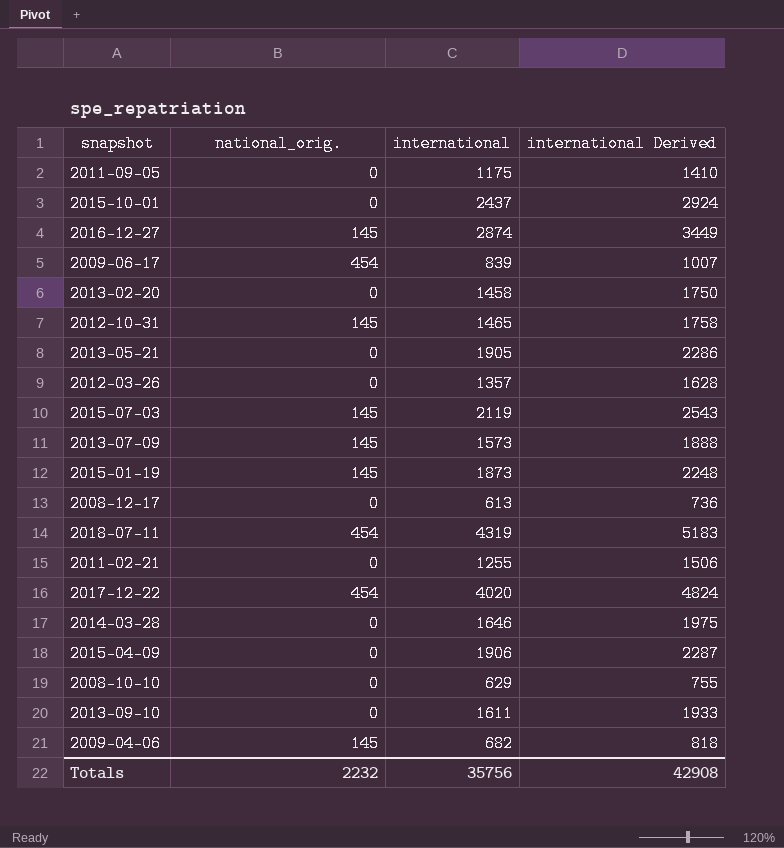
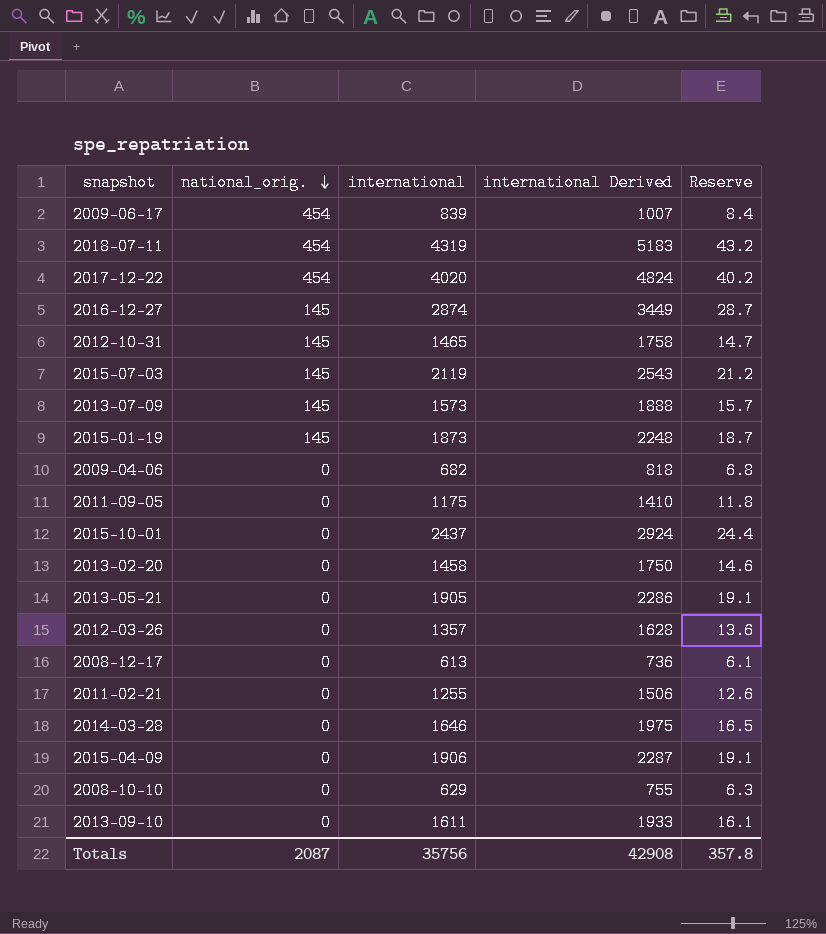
row order: none -> national_orig. descending
column Reserve | formula: none -> [international] * 0.01
2009-04-06 | national_orig.: 145 -> 0
Totals | national_orig.: 2232 -> 2087

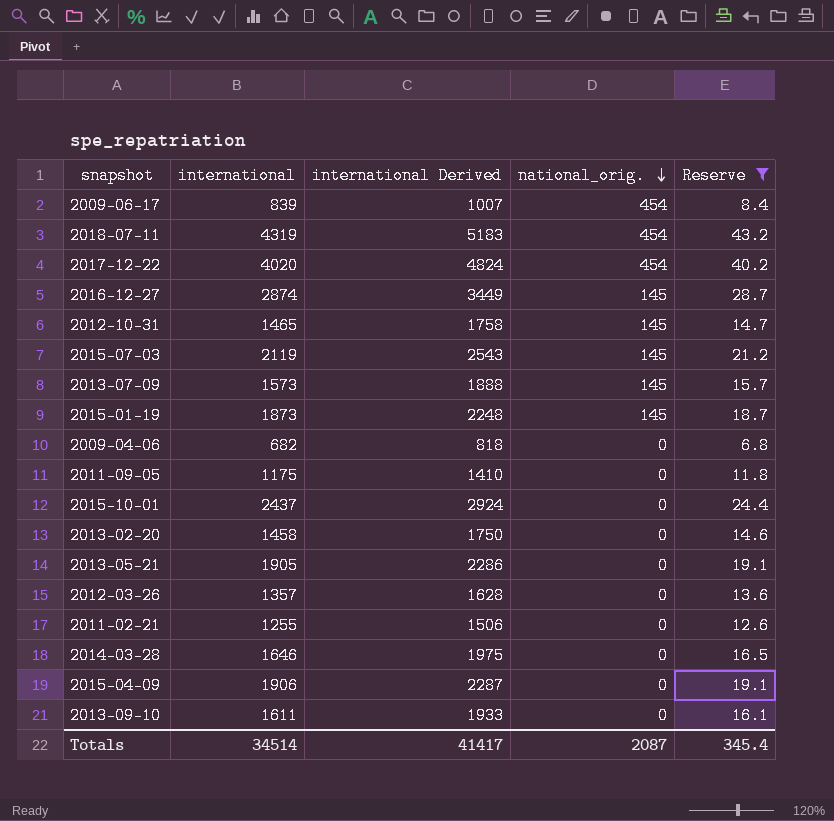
filter: none -> Reserve >= 6.8
column national_orig. | position: 2 -> 4
Totals | international: 35756 -> 34514
Totals | international Derived: 42908 -> 41417
Totals | Reserve: 357.8 -> 345.4

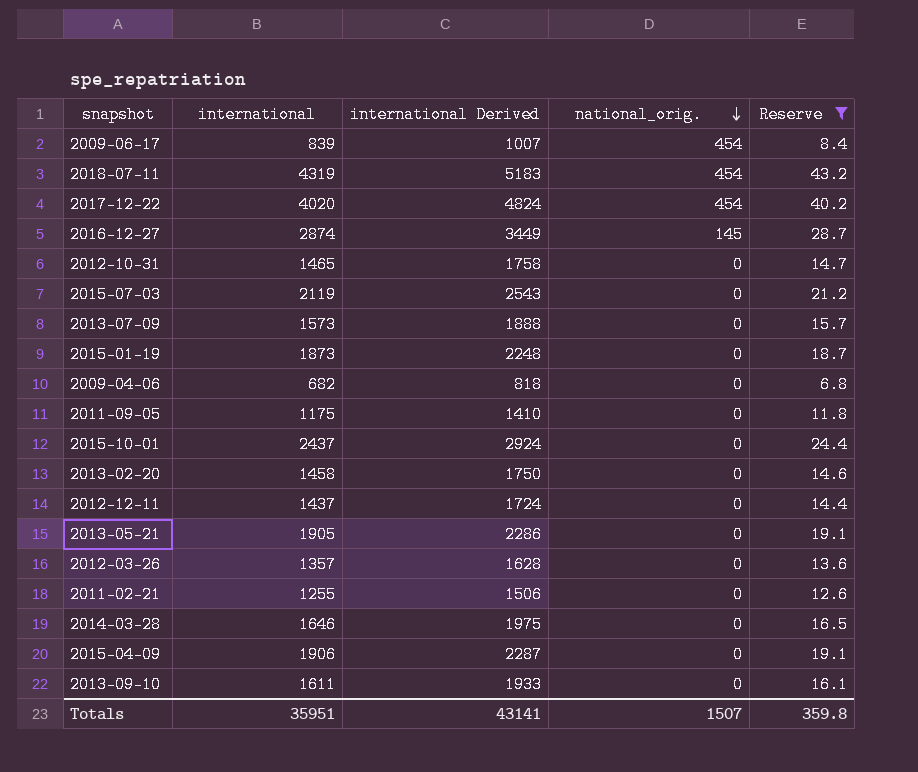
2012-10-31 | national_orig.: 145 -> 0
2015-07-03 | national_orig.: 145 -> 0
2013-07-09 | national_orig.: 145 -> 0
2015-01-19 | national_orig.: 145 -> 0
row 2012-12-11: none -> 1437 | 1724 | 0 | 14.4
Totals | international: 34514 -> 35951
Totals | international Derived: 41417 -> 43141
Totals | national_orig.: 2087 -> 1507
Totals | Reserve: 345.4 -> 359.8

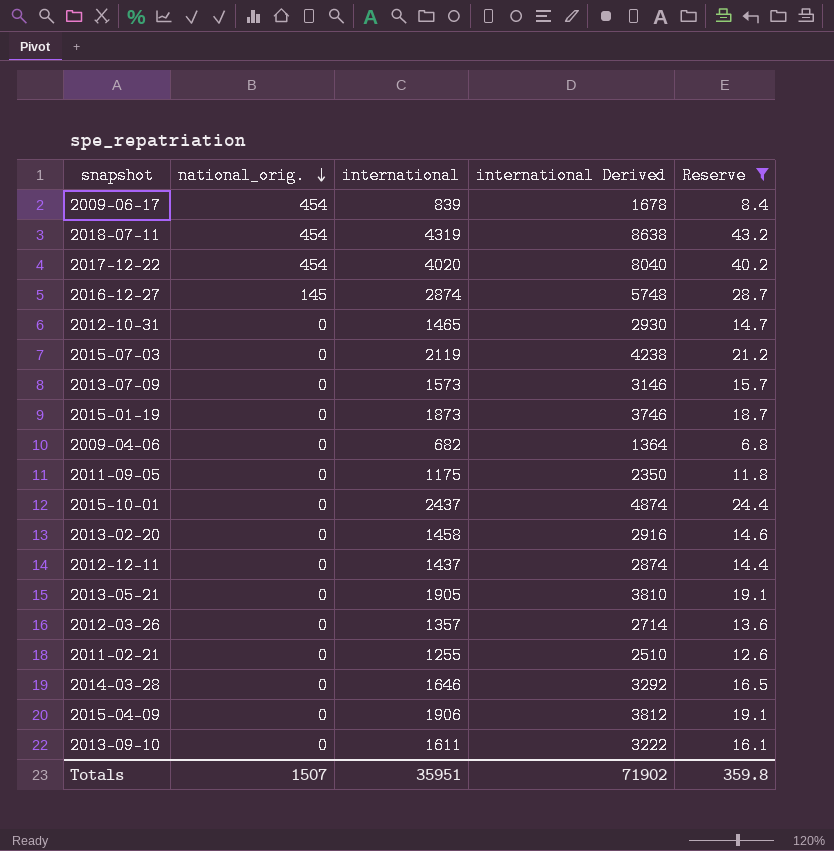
column national_orig. | position: 4 -> 2
column international Derived | formula: [international] * 1.2 -> [international] * 2
Totals | international Derived: 43141 -> 71902

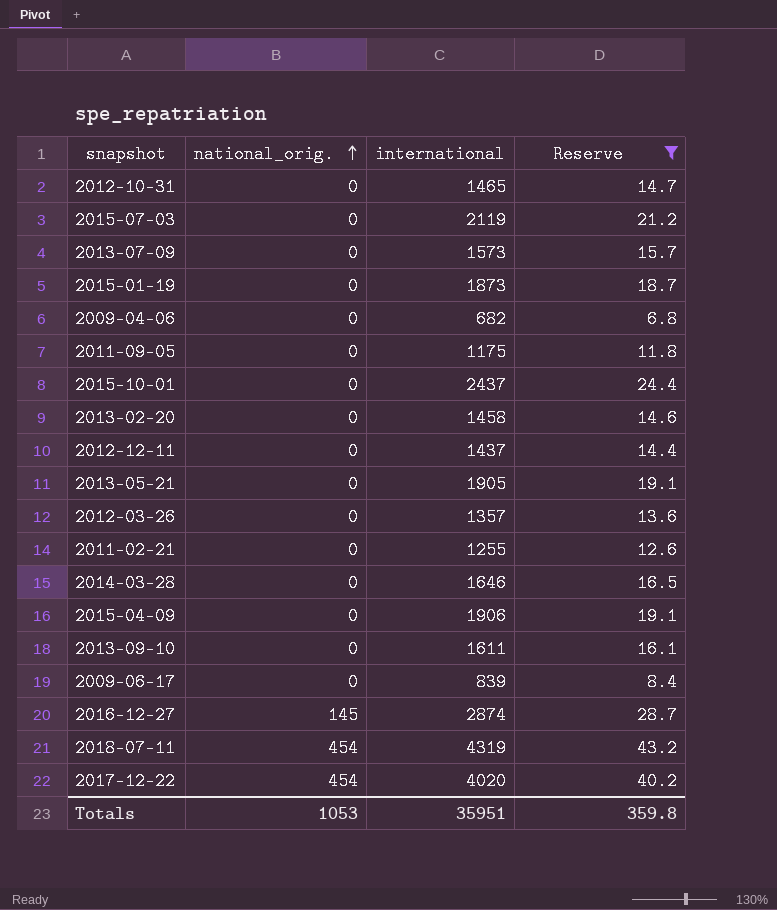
row order: national_orig. descending -> national_orig. ascending
column international Derived | formula: [international] * 2 -> none
2009-06-17 | national_orig.: 454 -> 0
Totals | national_orig.: 1507 -> 1053

